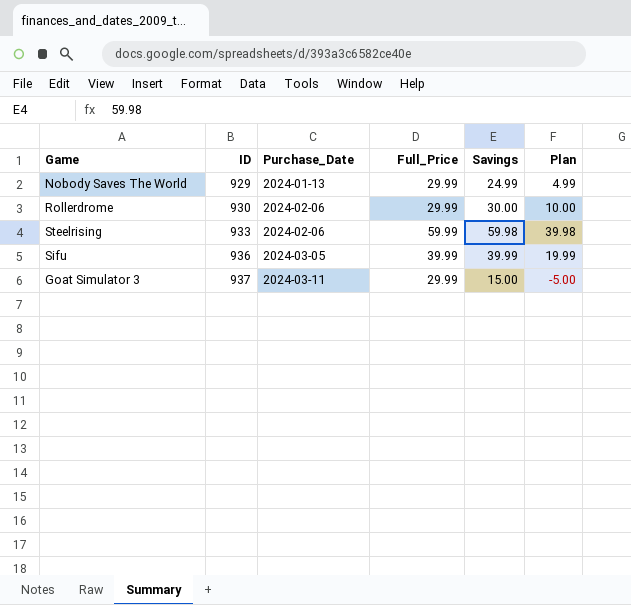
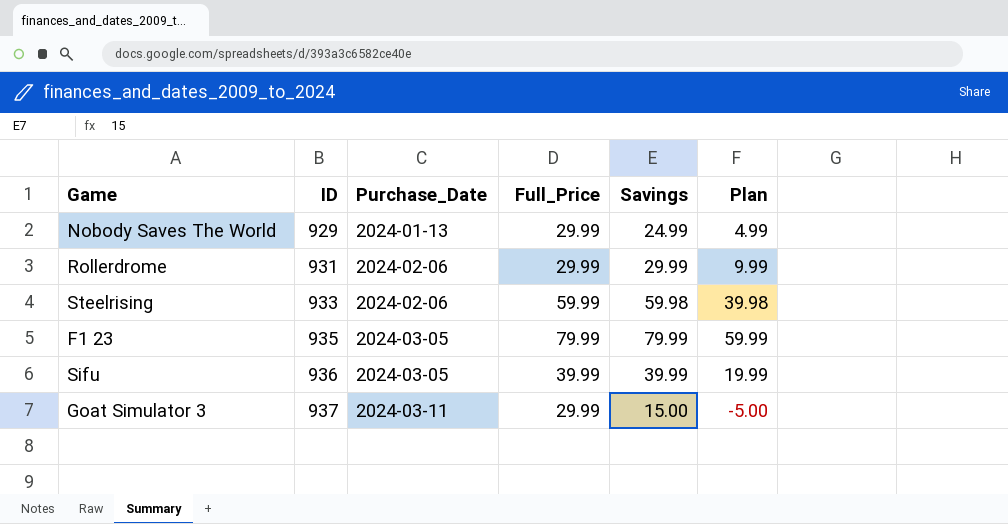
Rollerdrome | ID: 930 -> 931
Rollerdrome | Savings: 30.00 -> 29.99
Rollerdrome | Plan: 10.00 -> 9.99
row F1 23: none -> 935 | 2024-03-05 | 79.99 | 79.99 | 59.99

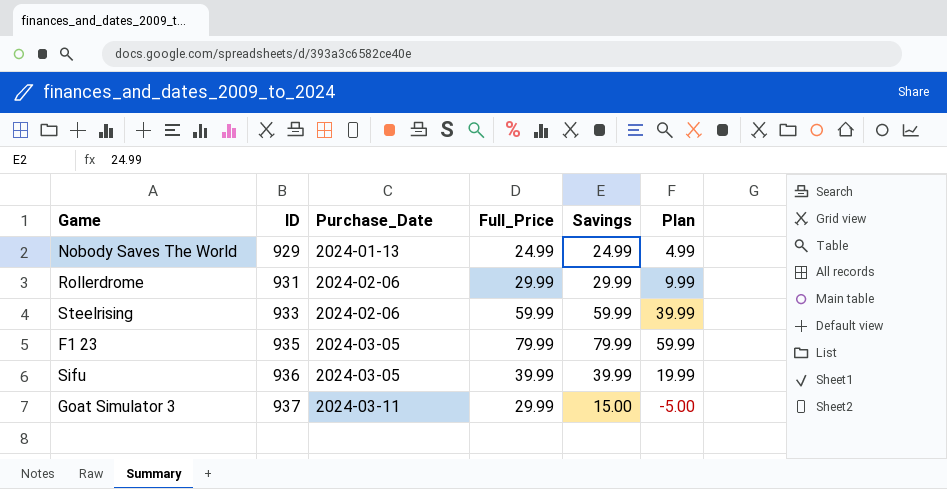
Nobody Saves The World | Full_Price: 29.99 -> 24.99
Steelrising | Savings: 59.98 -> 59.99
Steelrising | Plan: 39.98 -> 39.99

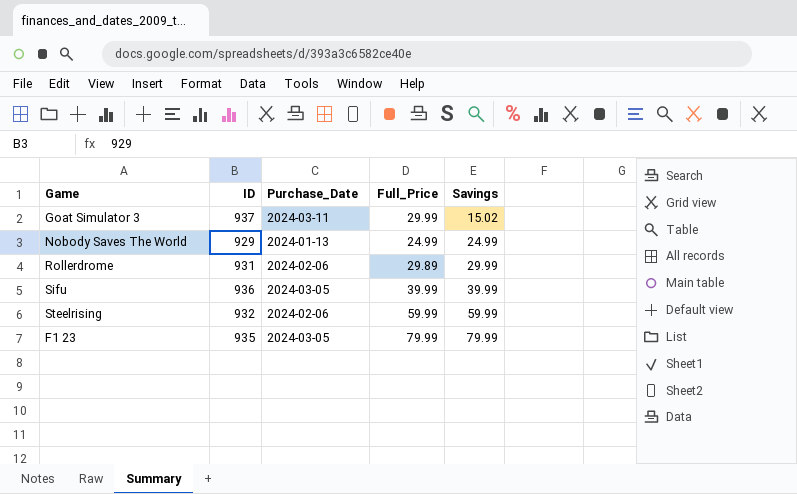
row order: ID ascending -> Savings ascending
column Plan | formula: [Savings] - 20 -> none
Goat Simulator 3 | Savings: 15.00 -> 15.02
Rollerdrome | Full_Price: 29.99 -> 29.89
Steelrising | ID: 933 -> 932

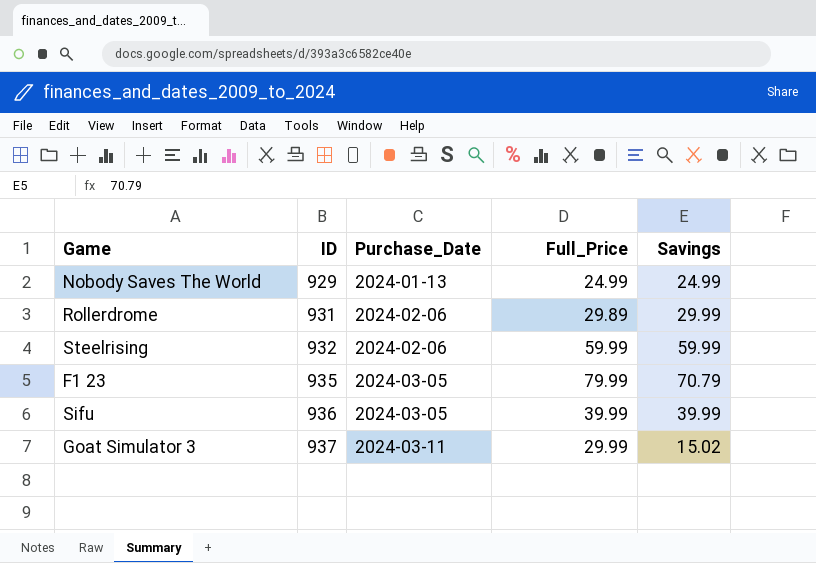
row order: Savings ascending -> ID ascending
F1 23 | Savings: 79.99 -> 70.79

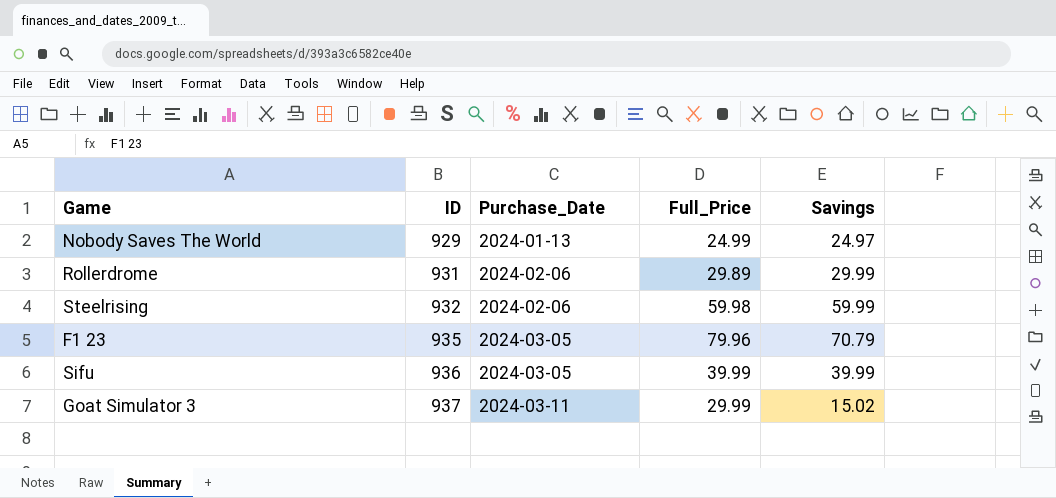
Nobody Saves The World | Savings: 24.99 -> 24.97
Steelrising | Full_Price: 59.99 -> 59.98
F1 23 | Full_Price: 79.99 -> 79.96

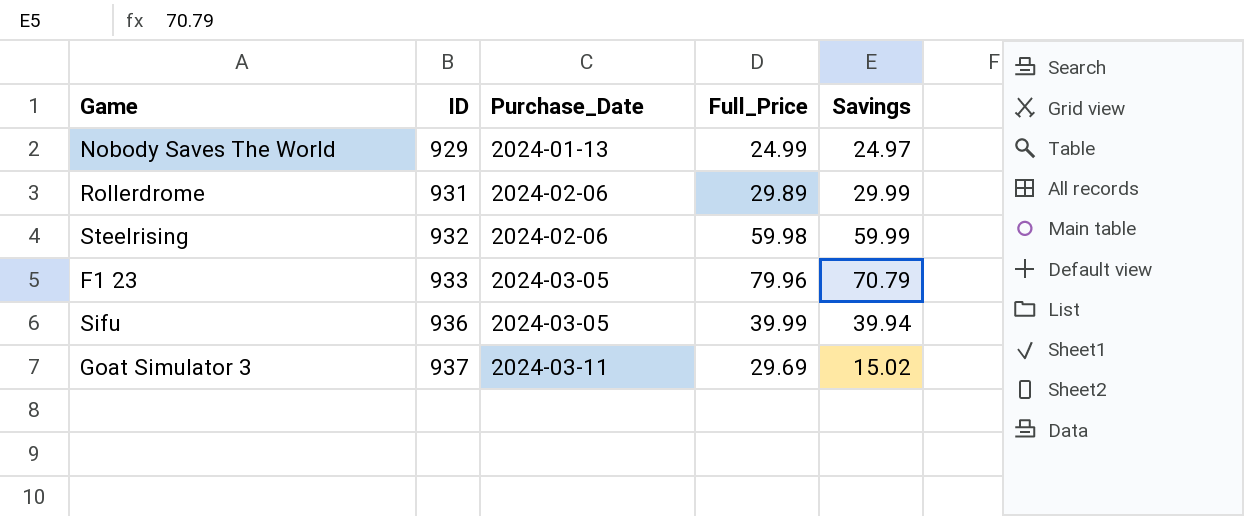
F1 23 | ID: 935 -> 933
Sifu | Savings: 39.99 -> 39.94
Goat Simulator 3 | Full_Price: 29.99 -> 29.69

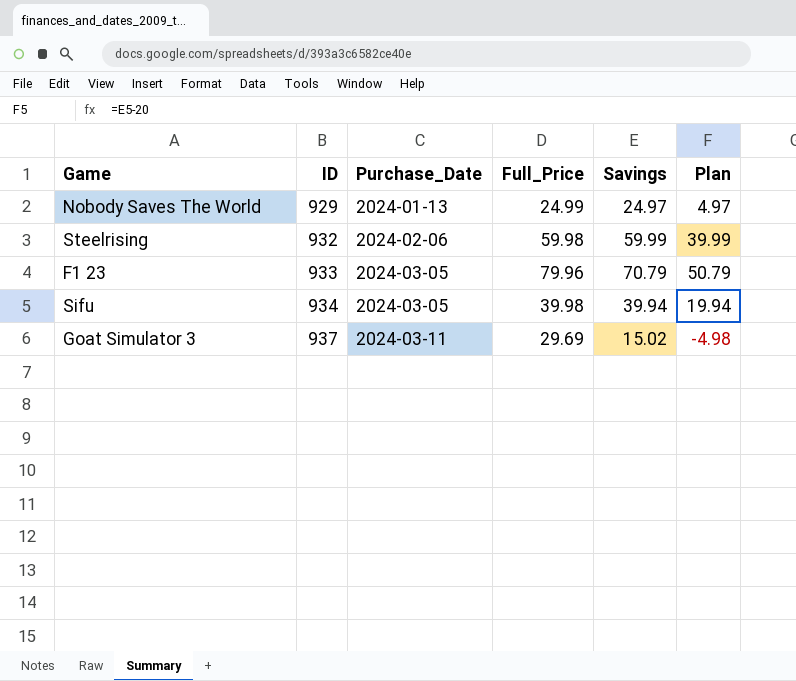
column Plan | formula: none -> [Savings] - 20
row Rollerdrome: 931 | 2024-02-06 | 29.89 | 29.99 -> none
Sifu | ID: 936 -> 934
Sifu | Full_Price: 39.99 -> 39.98

